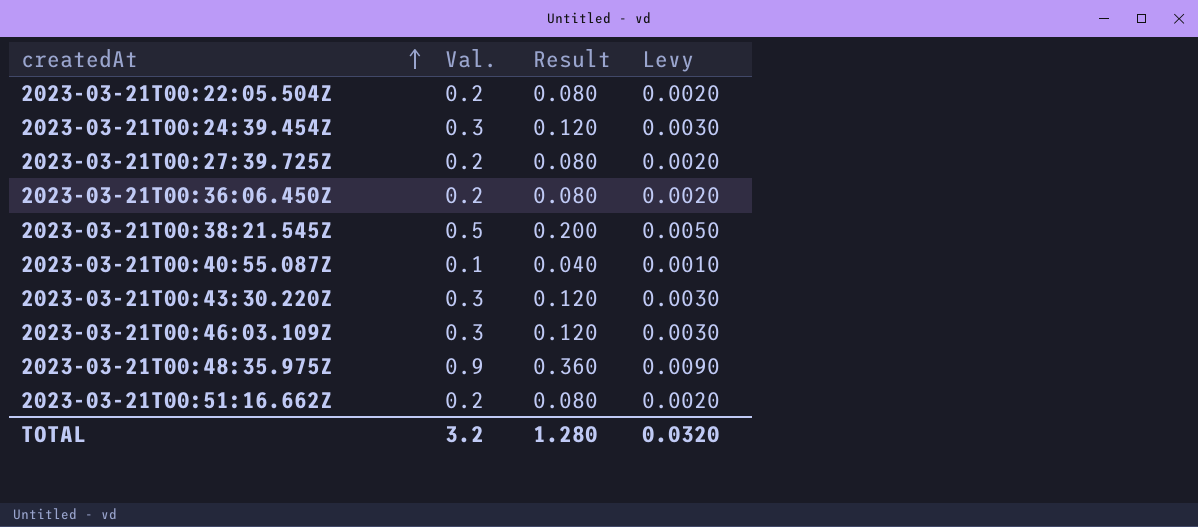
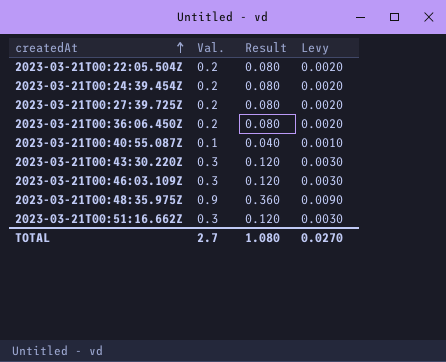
row 2023-03-21T00:38:21.545Z: 0.5 | 0.200 | 0.0050 -> none
2023-03-21T00:24:39.454Z | Val.: 0.3 -> 0.2
2023-03-21T00:24:39.454Z | Result: 0.120 -> 0.080
2023-03-21T00:24:39.454Z | Levy: 0.0030 -> 0.0020
2023-03-21T00:51:16.662Z | Val.: 0.2 -> 0.3
2023-03-21T00:51:16.662Z | Result: 0.080 -> 0.120
2023-03-21T00:51:16.662Z | Levy: 0.0020 -> 0.0030
TOTAL | Val.: 3.2 -> 2.7
TOTAL | Result: 1.280 -> 1.080
TOTAL | Levy: 0.0320 -> 0.0270

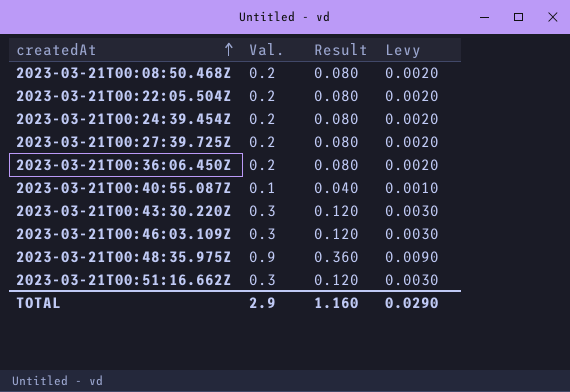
row 2023-03-21T00:08:50.468Z: none -> 0.2 | 0.080 | 0.0020
TOTAL | Val.: 2.7 -> 2.9
TOTAL | Result: 1.080 -> 1.160
TOTAL | Levy: 0.0270 -> 0.0290

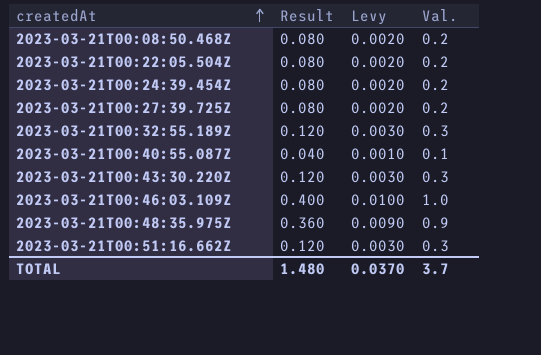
column Val. | position: 2 -> 4
row 2023-03-21T00:36:06.450Z: 0.2 | 0.080 | 0.0020 -> none
row 2023-03-21T00:32:55.189Z: none -> 0.120 | 0.0030 | 0.3
2023-03-21T00:46:03.109Z | Result: 0.120 -> 0.400
2023-03-21T00:46:03.109Z | Levy: 0.0030 -> 0.0100
2023-03-21T00:46:03.109Z | Val.: 0.3 -> 1.0
TOTAL | Result: 1.160 -> 1.480
TOTAL | Levy: 0.0290 -> 0.0370
TOTAL | Val.: 2.9 -> 3.7

